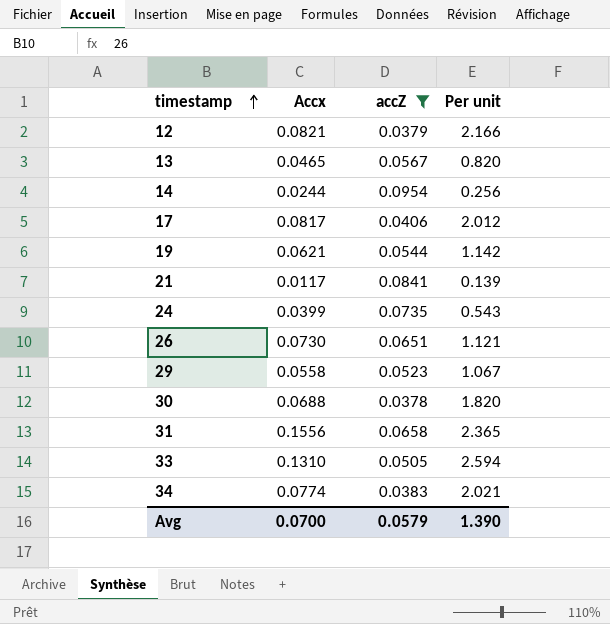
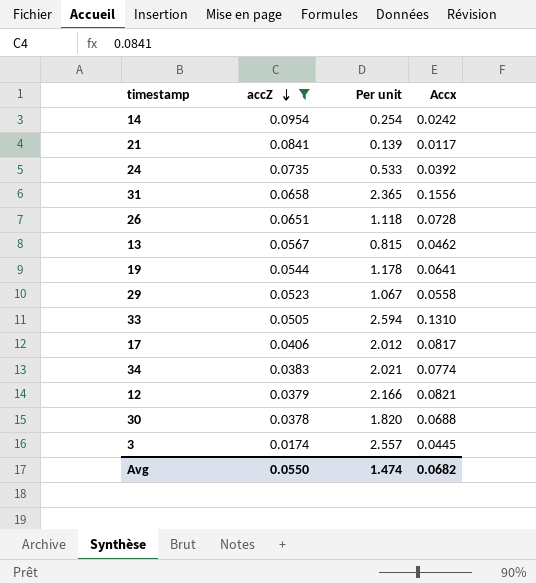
row order: timestamp ascending -> accZ descending
column Accx | position: 2 -> 4
14 | Per unit: 0.256 -> 0.254
14 | Accx: 0.0244 -> 0.0242
24 | Per unit: 0.543 -> 0.533
24 | Accx: 0.0399 -> 0.0392
26 | Per unit: 1.121 -> 1.118
26 | Accx: 0.0730 -> 0.0728
13 | Per unit: 0.820 -> 0.815
13 | Accx: 0.0465 -> 0.0462
19 | Per unit: 1.142 -> 1.178
19 | Accx: 0.0621 -> 0.0641
row 3: none -> 0.0174 | 2.557 | 0.0445
Avg | accZ: 0.0579 -> 0.0550
Avg | Per unit: 1.390 -> 1.474
Avg | Accx: 0.0700 -> 0.0682

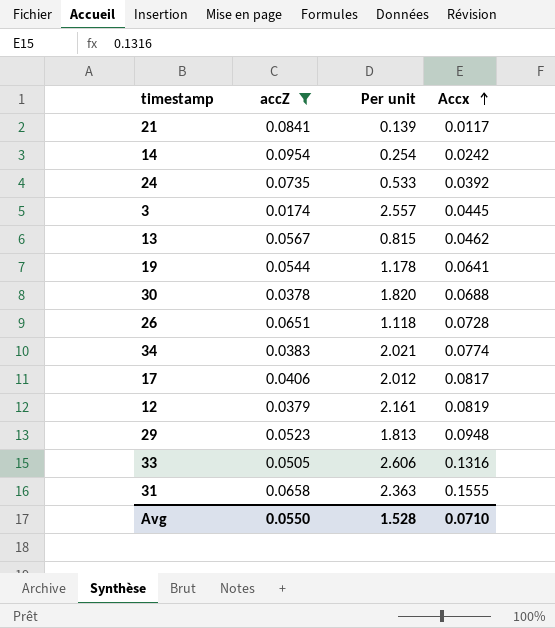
row order: accZ descending -> Accx ascending
12 | Per unit: 2.166 -> 2.161
12 | Accx: 0.0821 -> 0.0819
29 | Per unit: 1.067 -> 1.813
29 | Accx: 0.0558 -> 0.0948
33 | Per unit: 2.594 -> 2.606
33 | Accx: 0.1310 -> 0.1316
31 | Per unit: 2.365 -> 2.363
31 | Accx: 0.1556 -> 0.1555
Avg | Per unit: 1.474 -> 1.528
Avg | Accx: 0.0682 -> 0.0710

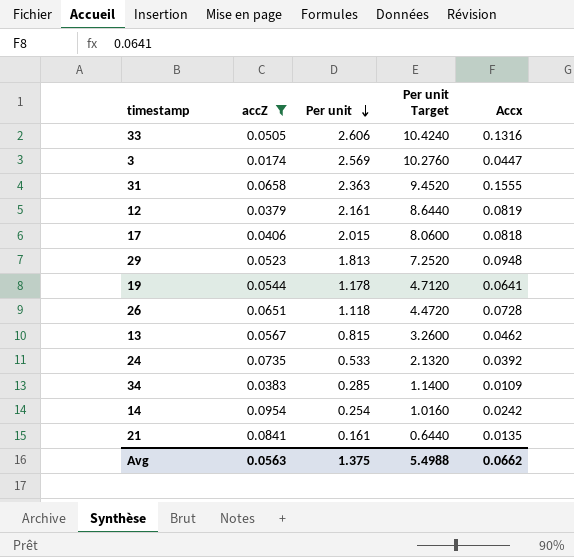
row order: Accx ascending -> Per unit descending
column Per unit Target | formula: none -> [Per unit] * 4
row 30: 0.0378 | 1.820 | 0.0688 -> none
3 | Per unit: 2.557 -> 2.569
3 | Accx: 0.0445 -> 0.0447
17 | Per unit: 2.012 -> 2.015
17 | Accx: 0.0817 -> 0.0818
34 | Per unit: 2.021 -> 0.285
34 | Accx: 0.0774 -> 0.0109
21 | Per unit: 0.139 -> 0.161
21 | Accx: 0.0117 -> 0.0135
Avg | accZ: 0.0550 -> 0.0563
Avg | Per unit: 1.528 -> 1.375
Avg | Accx: 0.0710 -> 0.0662

